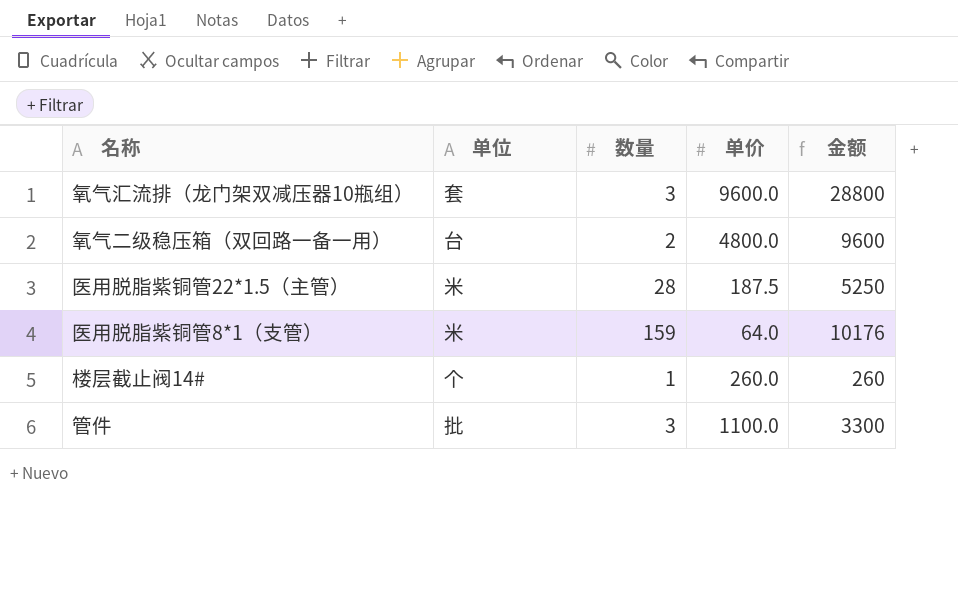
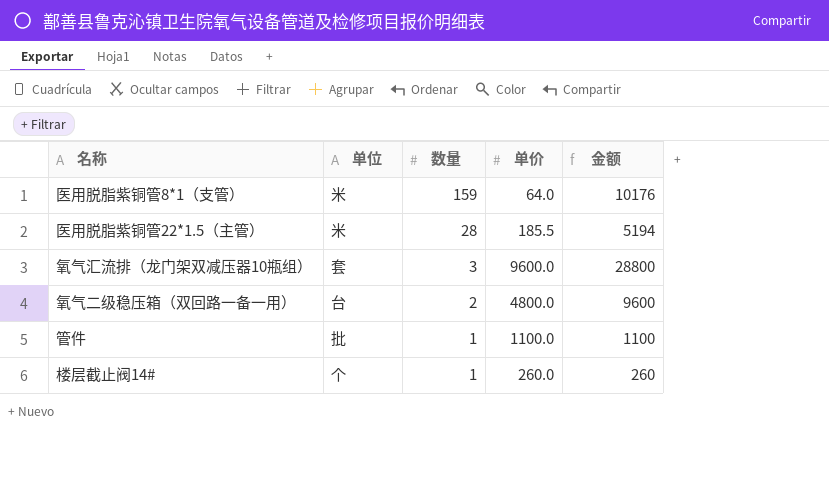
row order: none -> 数量 descending
医用脱脂紫铜管22*1.5（主管） | 单价: 187.5 -> 185.5
医用脱脂紫铜管22*1.5（主管） | 金额: 5250 -> 5194
管件 | 数量: 3 -> 1
管件 | 金额: 3300 -> 1100

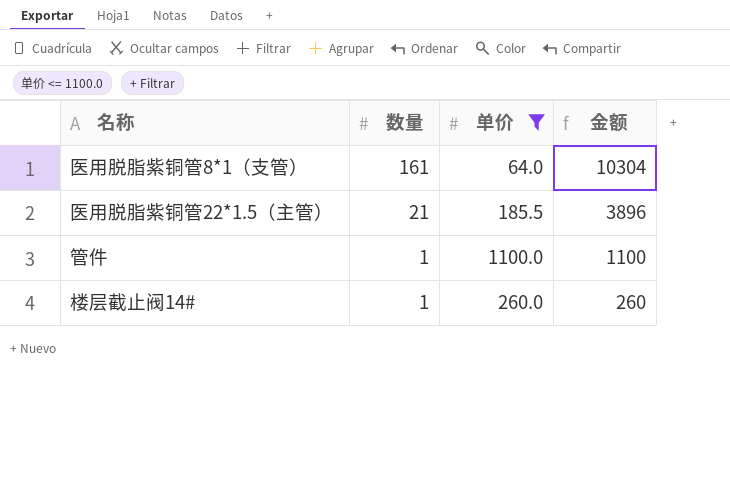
filter: none -> 单价 <= 1100.0
column 单位 | position: 2 -> none
医用脱脂紫铜管8*1（支管） | 数量: 159 -> 161
医用脱脂紫铜管8*1（支管） | 金额: 10176 -> 10304
医用脱脂紫铜管22*1.5（主管） | 数量: 28 -> 21
医用脱脂紫铜管22*1.5（主管） | 金额: 5194 -> 3896

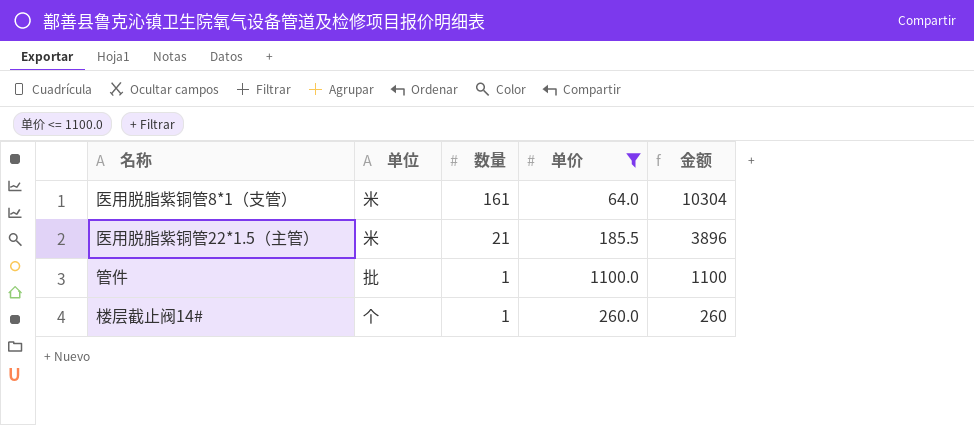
column 单位 | position: none -> 2

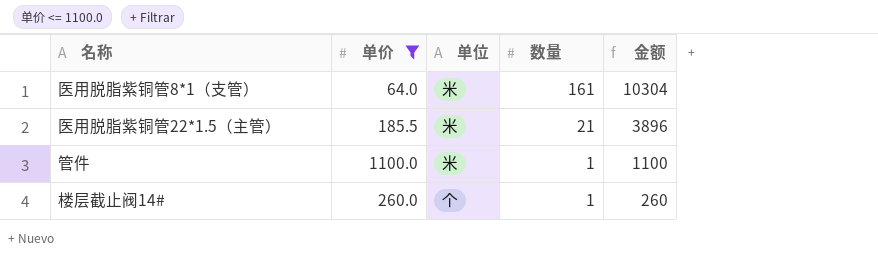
column 单价 | position: 4 -> 2
管件 | 单位: 批 -> 米

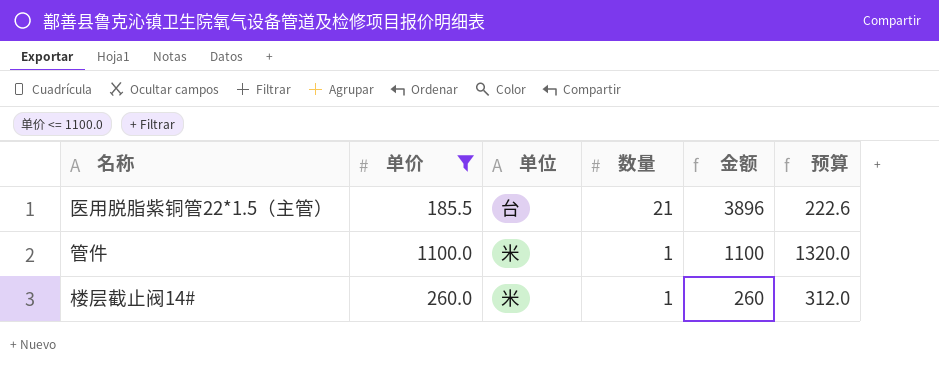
column 预算 | formula: none -> [单价] * 1.2
row 医用脱脂紫铜管8*1（支管）: 64.0 | 米 | 161 | 10304 -> none
医用脱脂紫铜管22*1.5（主管） | 单位: 米 -> 台
楼层截止阀14# | 单位: 个 -> 米

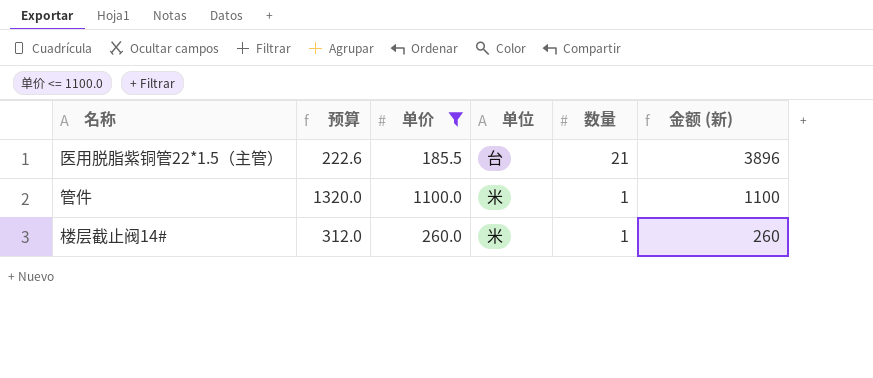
column 预算 | position: 6 -> 2
column name: 金额 -> 金额 (新)

